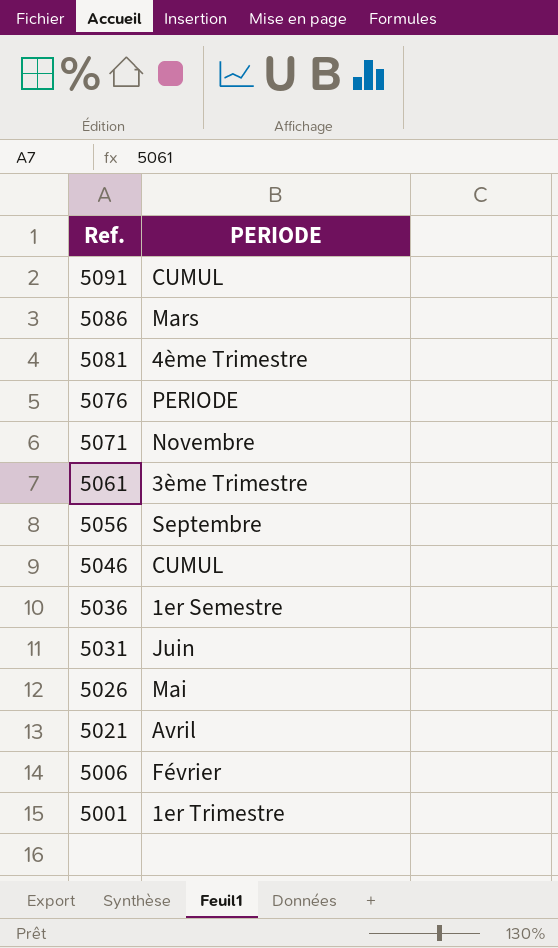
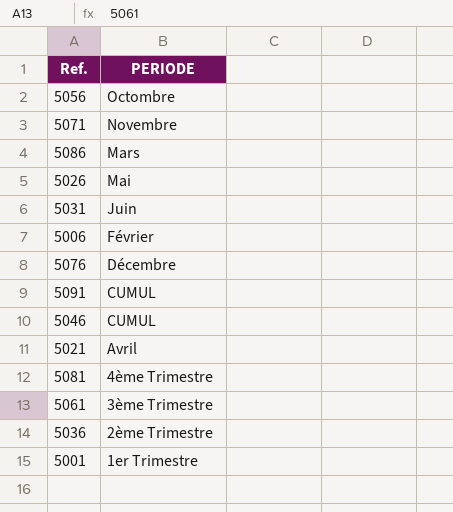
row order: Ref. descending -> PERIODE descending
5056 | PERIODE: Septembre -> Octombre
5076 | PERIODE: PERIODE -> Décembre
5036 | PERIODE: 1er Semestre -> 2ème Trimestre

